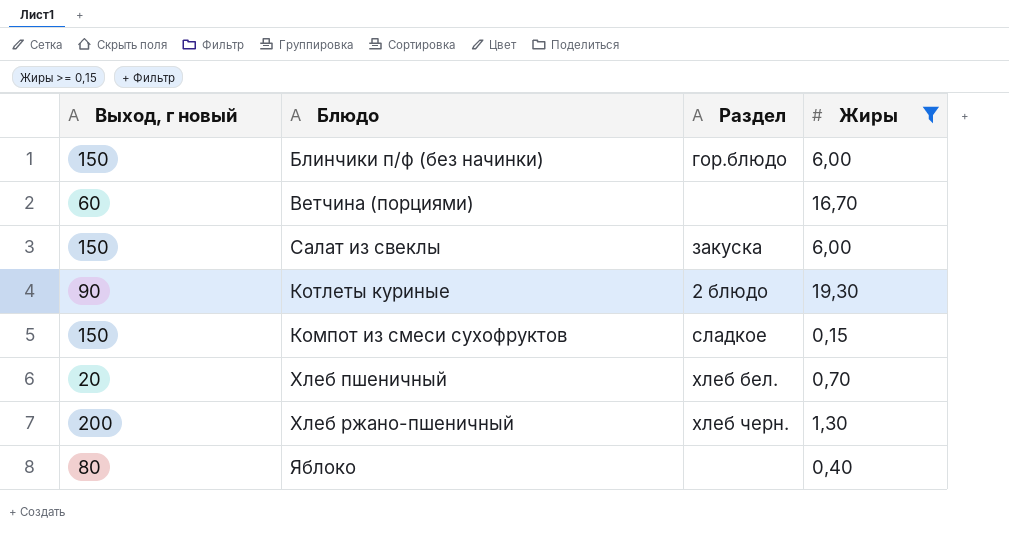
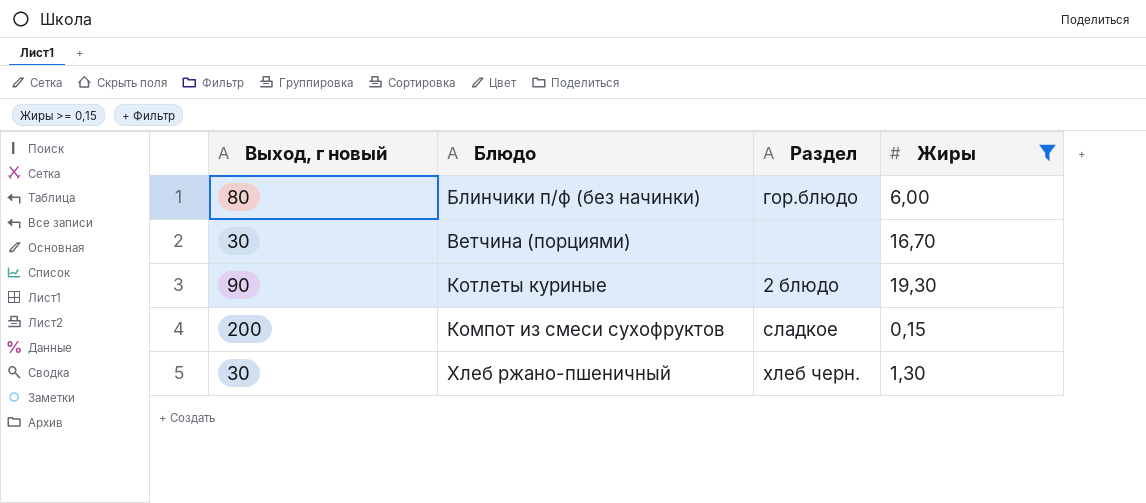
row Салат из свеклы: 150 | закуска | 6,00 -> none
row Хлеб пшеничный: 20 | хлеб бел. | 0,70 -> none
row Яблоко: 80 | none | 0,40 -> none
Блинчики п/ф (без начинки) | Выход, г новый: 150 -> 80
Ветчина (порциями) | Выход, г новый: 60 -> 30
Компот из смеси сухофруктов | Выход, г новый: 150 -> 200
Хлеб ржано-пшеничный | Выход, г новый: 200 -> 30

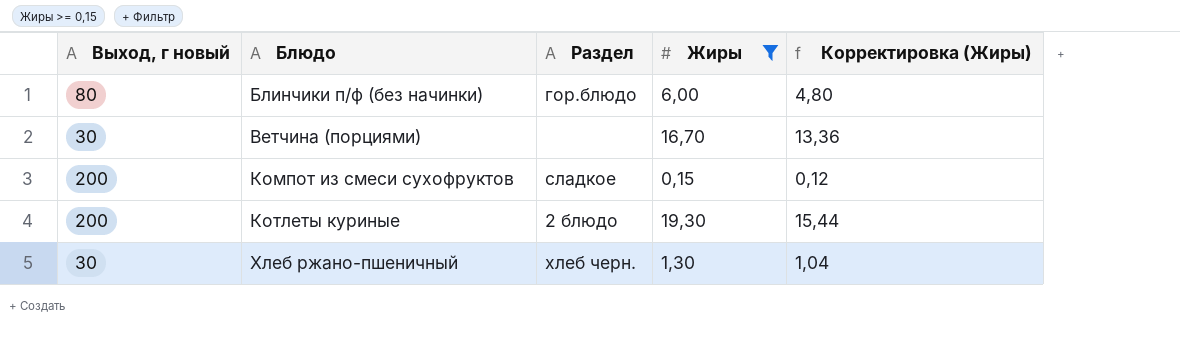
row order: none -> Блюдо ascending
column Корректировка (Жиры) | formula: none -> [Жиры] * 0,8
Котлеты куриные | Выход, г новый: 90 -> 200

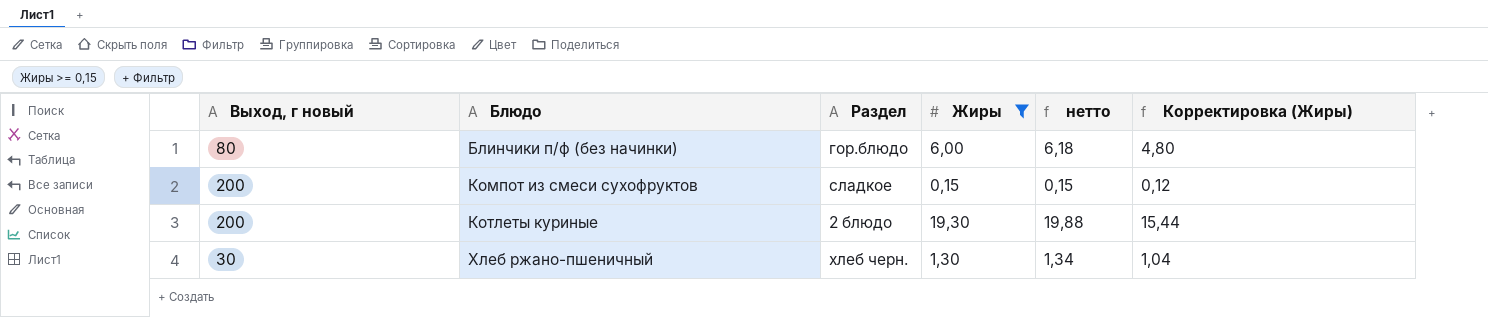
column нетто | formula: none -> [Жиры] * 1,03
row Ветчина (порциями): 30 | none | 16,70 | 13,36 -> none

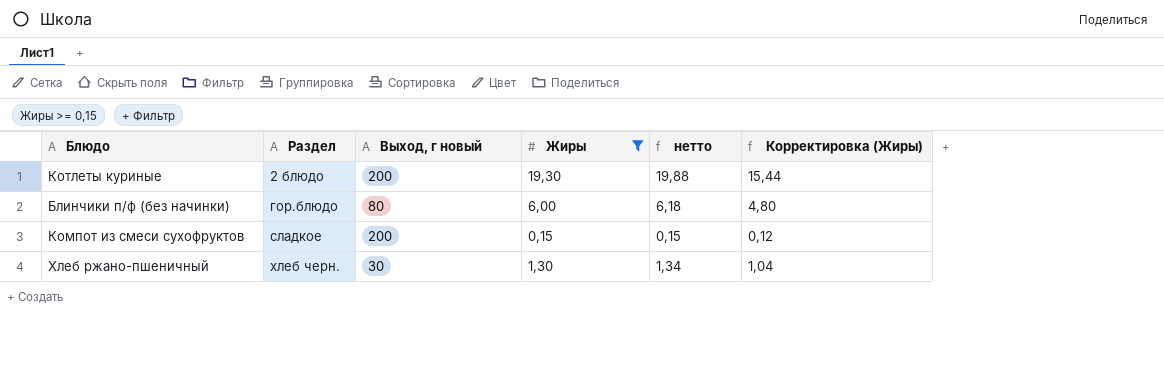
row order: Блюдо ascending -> Раздел ascending
column Выход, г новый | position: 1 -> 3

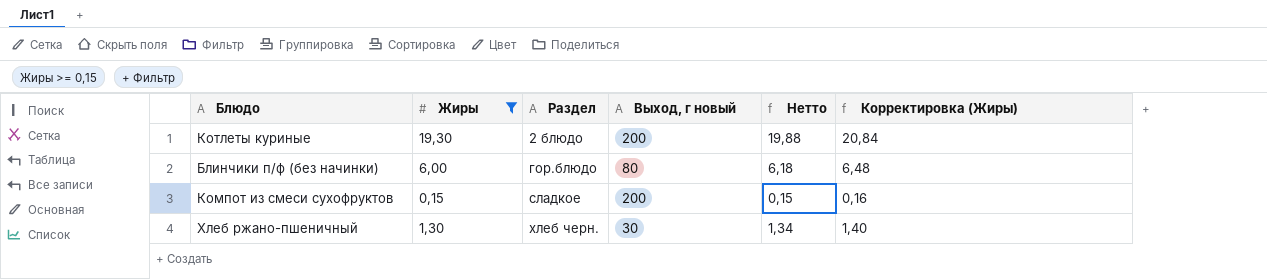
column Жиры | position: 4 -> 2
column name: нетто -> Нетто
column Корректировка (Жиры) | formula: [Жиры] * 0,8 -> [Жиры] * 1,08

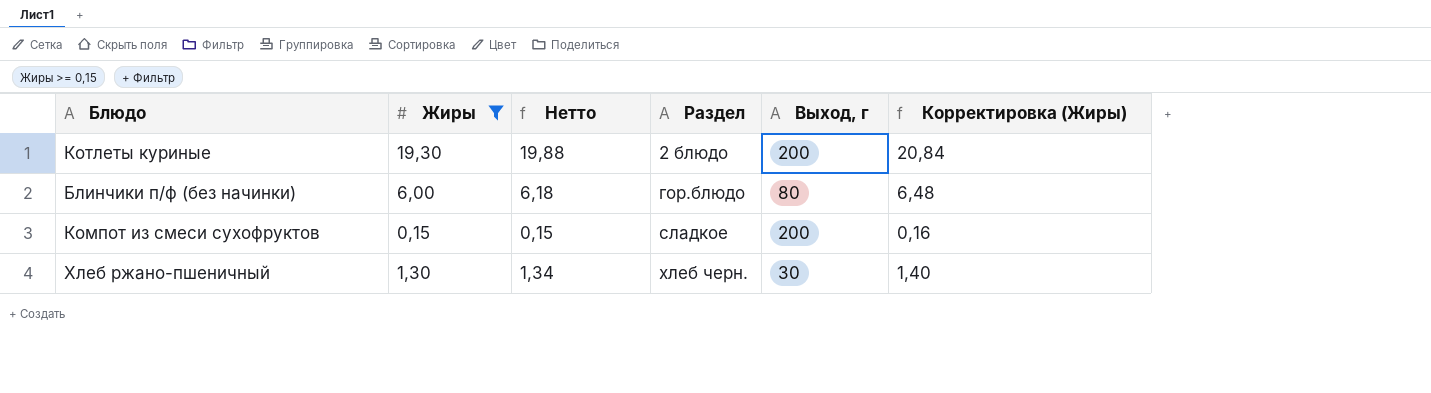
column Нетто | position: 5 -> 3
column name: Выход, г новый -> Выход, г

